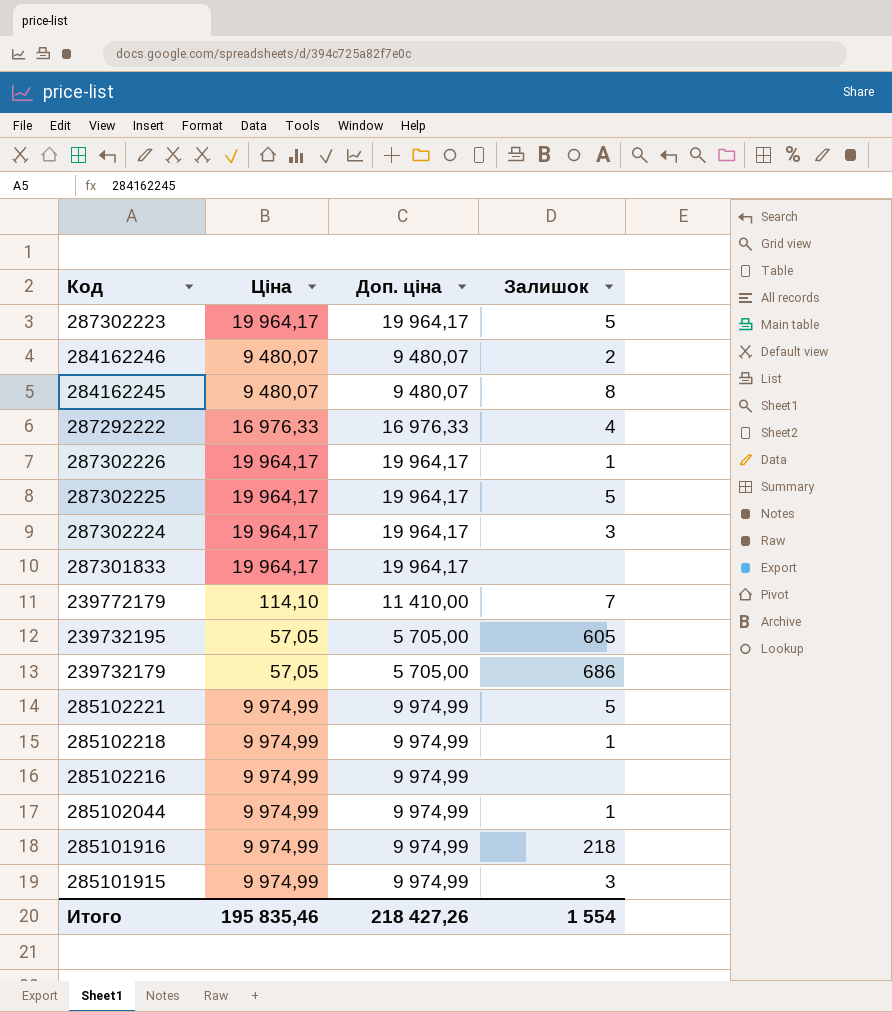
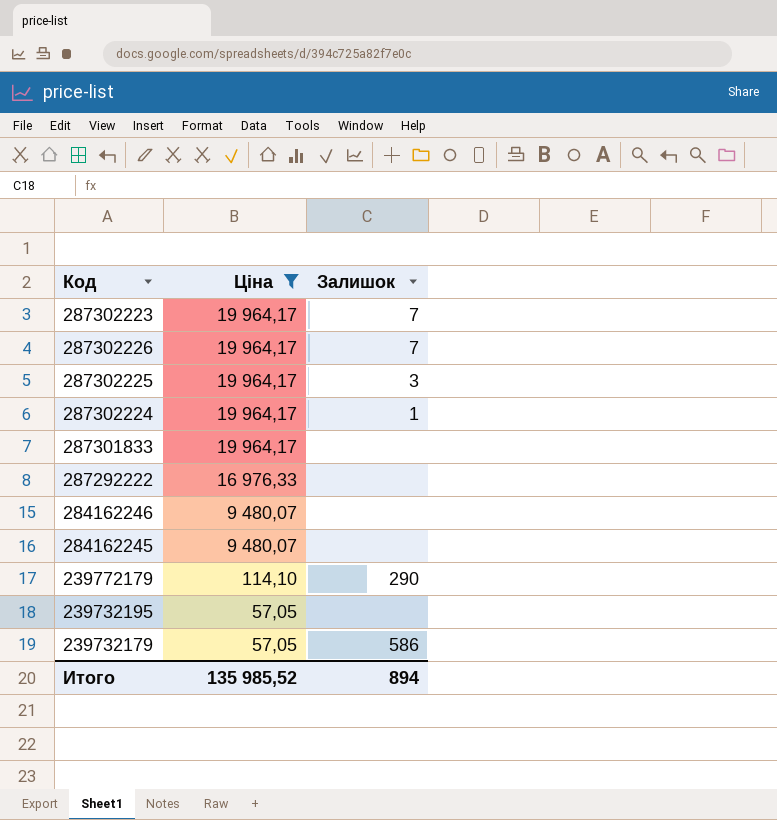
filter: none -> Ціна != 9 974,99
row order: none -> Ціна descending
column Доп. ціна | position: 3 -> none
287302223 | Залишок: 5 -> 7
287302226 | Залишок: 1 -> 7
287302225 | Залишок: 5 -> 3
287302224 | Залишок: 3 -> 1
287292222 | Залишок: 4 -> none
284162246 | Залишок: 2 -> none
284162245 | Залишок: 8 -> none
239772179 | Залишок: 7 -> 290
239732195 | Залишок: 605 -> none
239732179 | Залишок: 686 -> 586
Итого | Ціна: 195 835,46 -> 135 985,52
Итого | Залишок: 1 554 -> 894

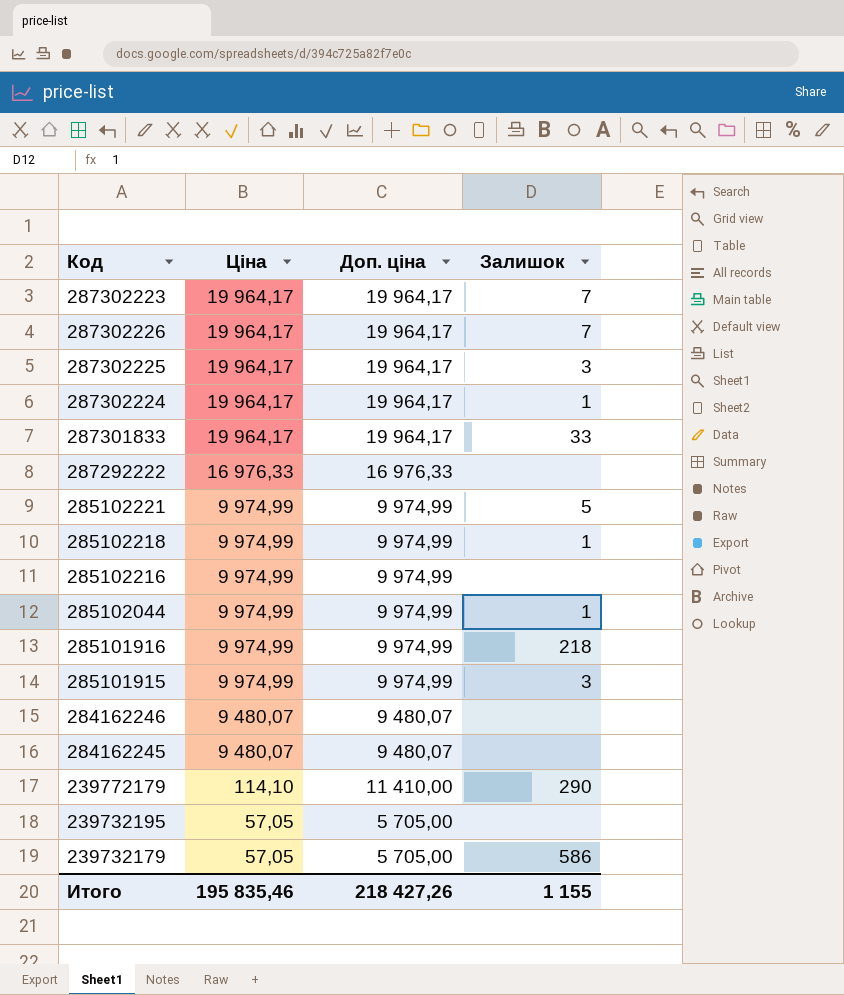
filter: Ціна != 9 974,99 -> none
column Доп. ціна | position: none -> 3
287301833 | Залишок: none -> 33
Итого | Ціна: 135 985,52 -> 195 835,46
Итого | Залишок: 894 -> 1 155

